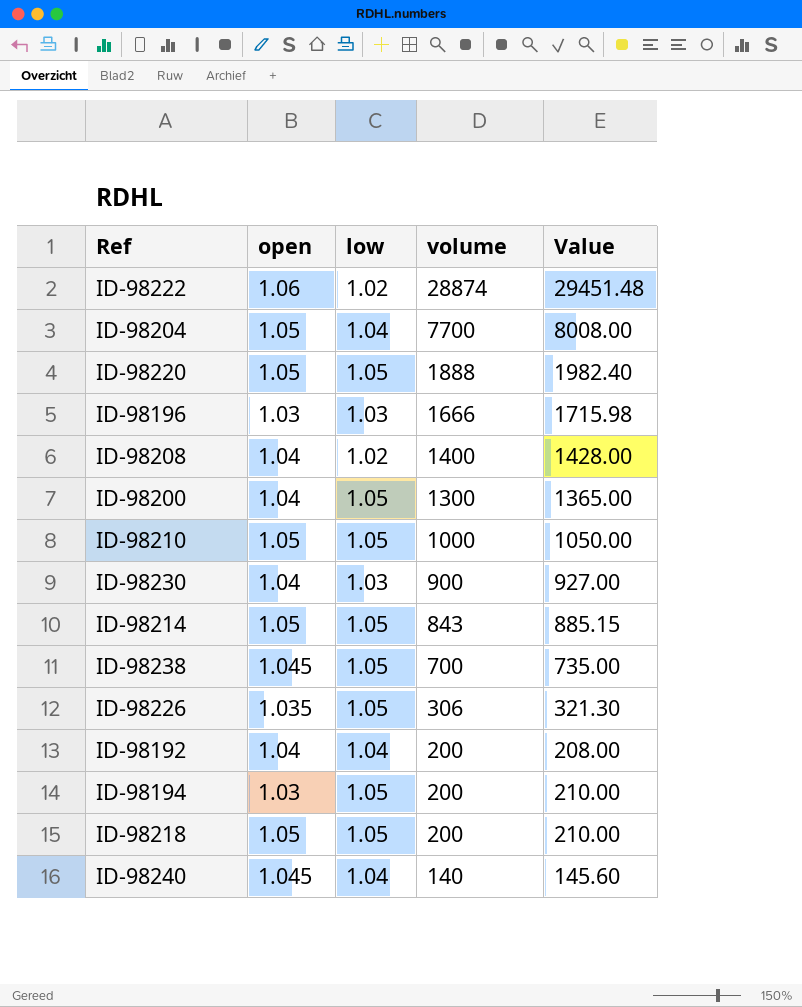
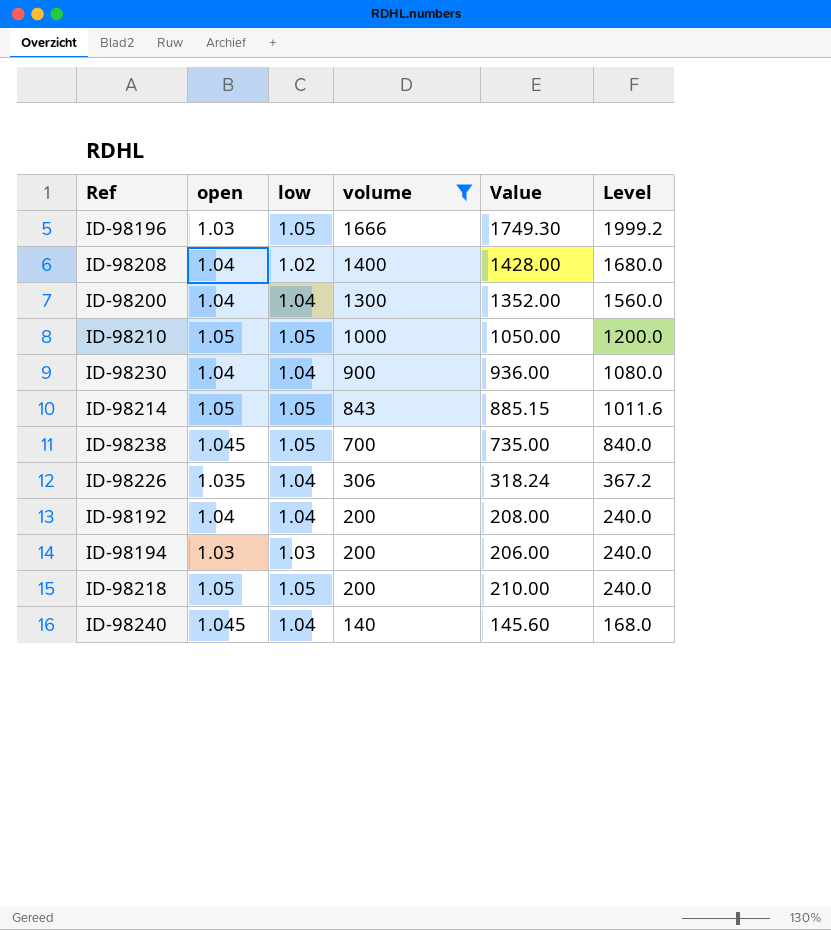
filter: none -> volume <= 1666
column Level | formula: none -> [volume] * 1.2
ID-98196 | low: 1.03 -> 1.05
ID-98196 | Value: 1715.98 -> 1749.30
ID-98200 | low: 1.05 -> 1.04
ID-98200 | Value: 1365.00 -> 1352.00
ID-98230 | low: 1.03 -> 1.04
ID-98230 | Value: 927.00 -> 936.00
ID-98226 | low: 1.05 -> 1.04
ID-98226 | Value: 321.30 -> 318.24
ID-98194 | low: 1.05 -> 1.03
ID-98194 | Value: 210.00 -> 206.00

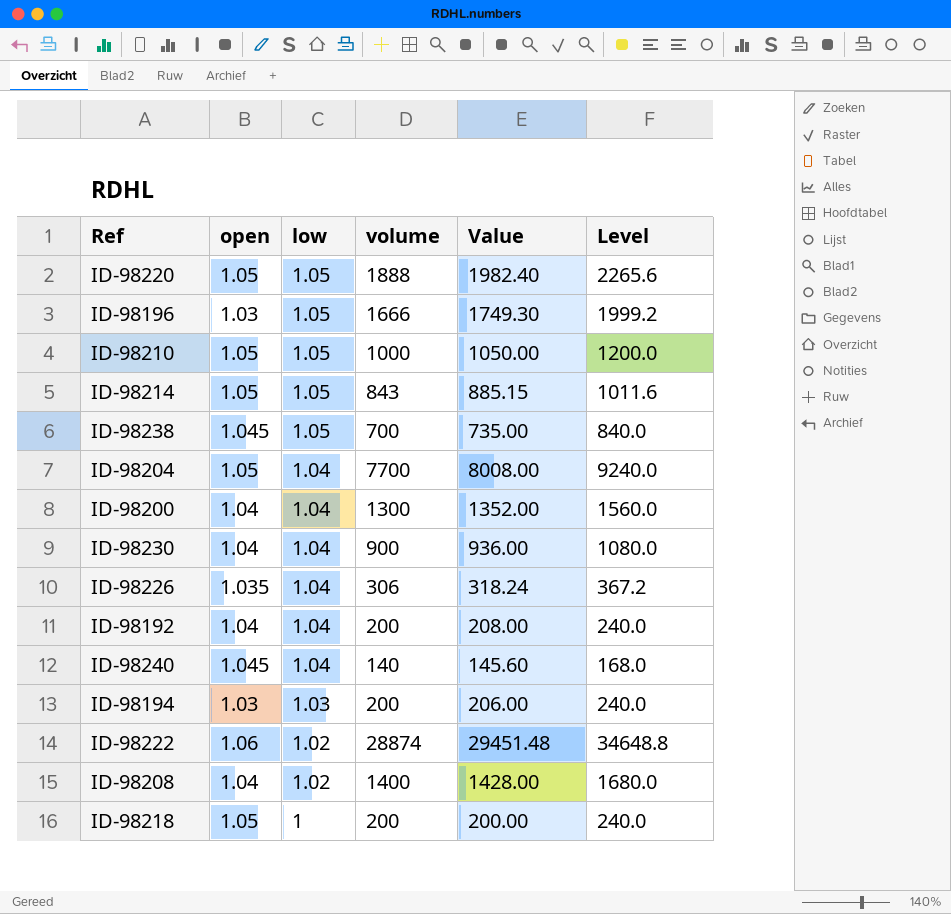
filter: volume <= 1666 -> none
row order: volume descending -> low descending
ID-98218 | low: 1.05 -> 1
ID-98218 | Value: 210.00 -> 200.00

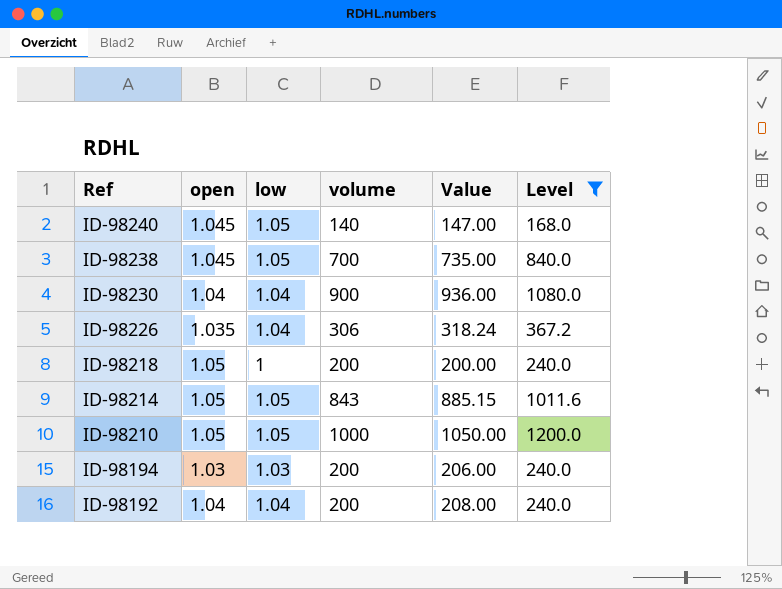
filter: none -> Level <= 1200.0
row order: low descending -> Ref descending
ID-98240 | low: 1.04 -> 1.05
ID-98240 | Value: 145.60 -> 147.00

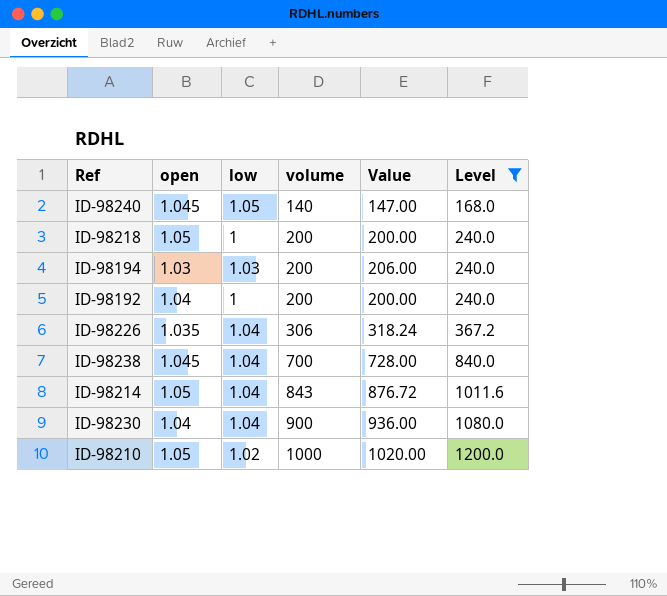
row order: Ref descending -> volume ascending
ID-98192 | low: 1.04 -> 1
ID-98192 | Value: 208.00 -> 200.00
ID-98238 | low: 1.05 -> 1.04
ID-98238 | Value: 735.00 -> 728.00
ID-98214 | low: 1.05 -> 1.04
ID-98214 | Value: 885.15 -> 876.72
ID-98210 | low: 1.05 -> 1.02
ID-98210 | Value: 1050.00 -> 1020.00

